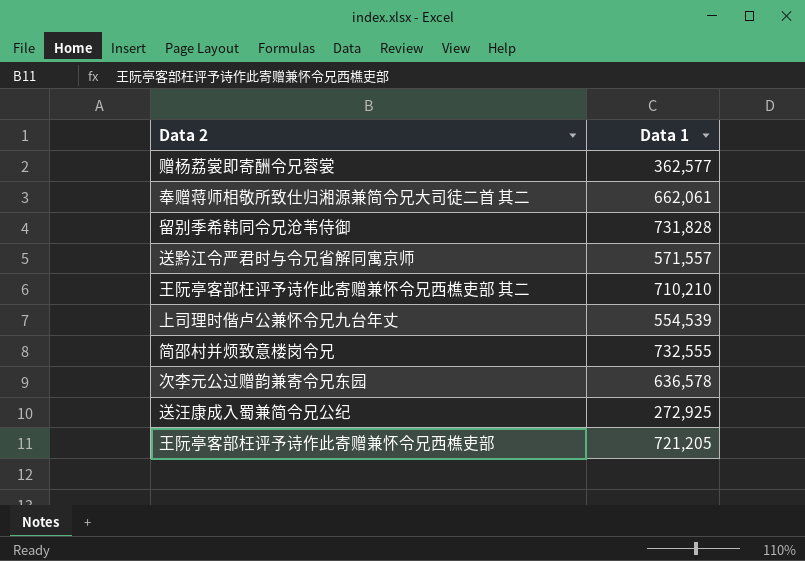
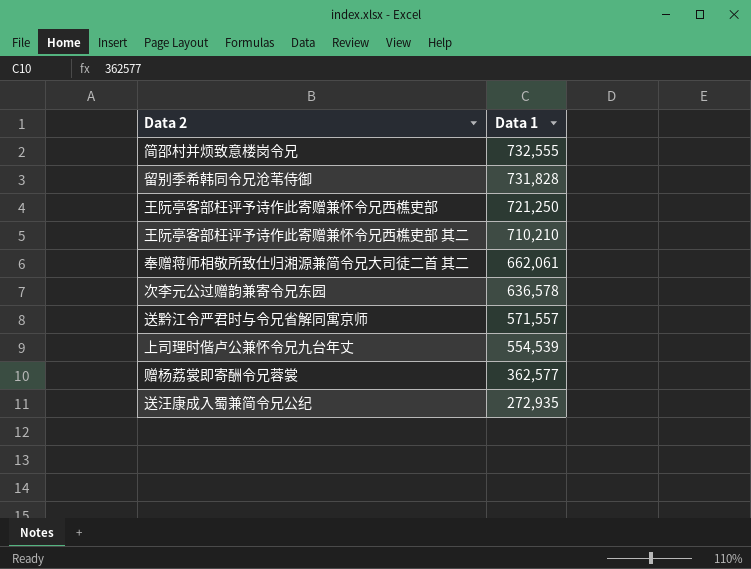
row order: none -> Data 1 descending
王阮亭客部枉评予诗作此寄赠兼怀令兄西樵吏部 | Data 1: 721,205 -> 721,250
送汪康成入蜀兼简令兄公纪 | Data 1: 272,925 -> 272,935

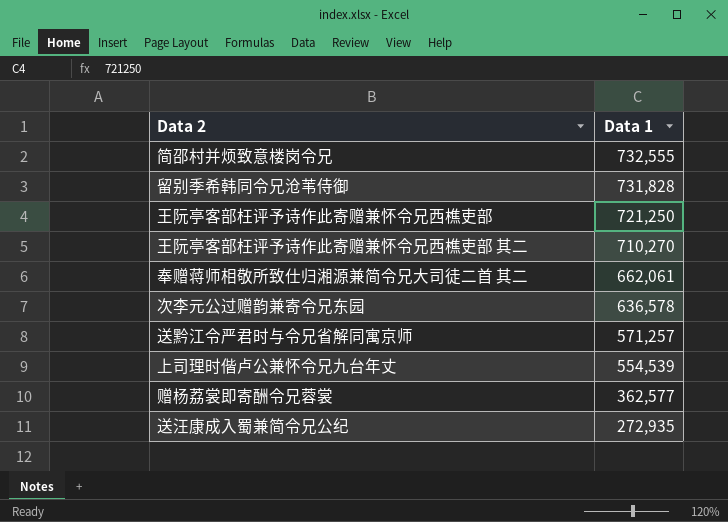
王阮亭客部枉评予诗作此寄赠兼怀令兄西樵吏部 其二 | Data 1: 710,210 -> 710,270
送黔江令严君时与令兄省解同寓京师 | Data 1: 571,557 -> 571,257

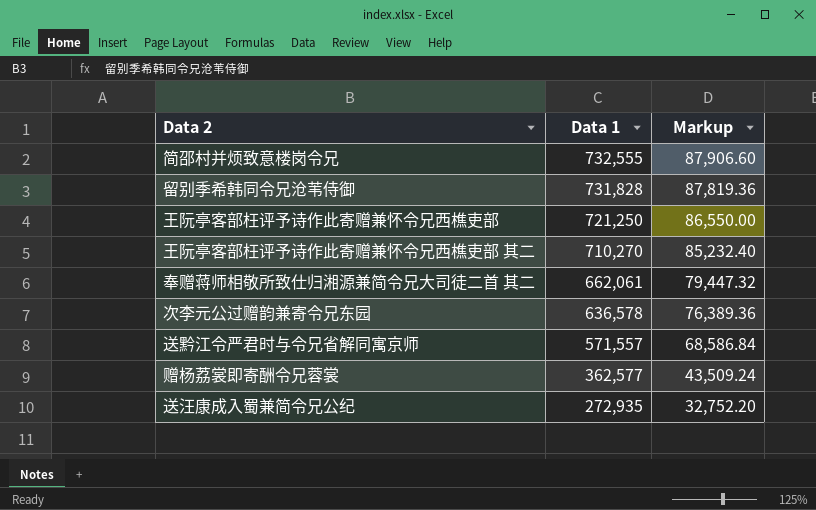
column Markup | formula: none -> [Data 1] * 0.12
row 上司理时偕卢公兼怀令兄九台年丈: 554,539 -> none
送黔江令严君时与令兄省解同寓京师 | Data 1: 571,257 -> 571,557

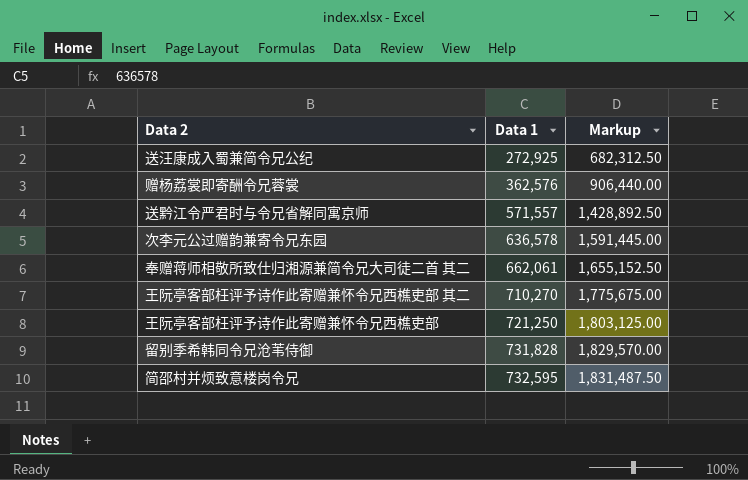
row order: Data 1 descending -> Data 1 ascending
column Markup | formula: [Data 1] * 0.12 -> [Data 1] * 2.5
送汪康成入蜀兼简令兄公纪 | Data 1: 272,935 -> 272,925
赠杨荔裳即寄酬令兄蓉裳 | Data 1: 362,577 -> 362,576
简邵村并烦致意楼岗令兄 | Data 1: 732,555 -> 732,595

